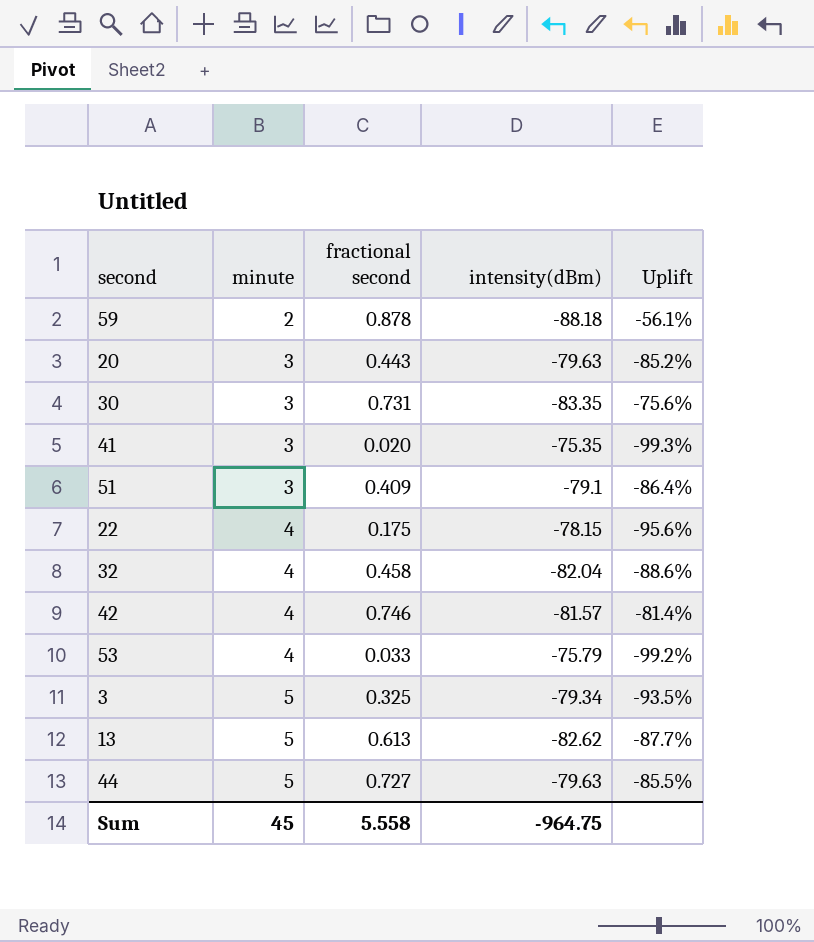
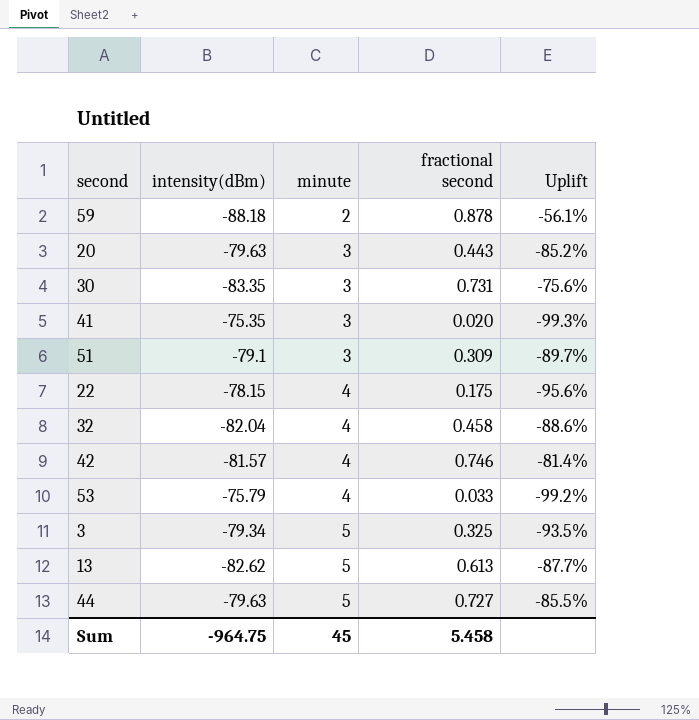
column intensity(dBm) | position: 4 -> 2
51 | fractional second: 0.409 -> 0.309
51 | Uplift: -86.4% -> -89.7%
Sum | fractional second: 5.558 -> 5.458

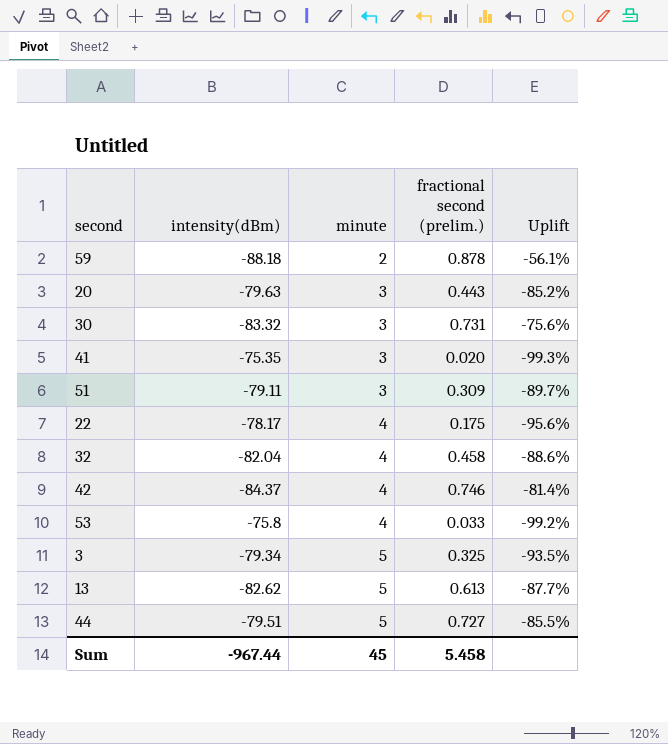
column name: fractional second -> fractional second (prelim.)
30 | intensity(dBm): -83.35 -> -83.32
51 | intensity(dBm): -79.1 -> -79.11
22 | intensity(dBm): -78.15 -> -78.17
42 | intensity(dBm): -81.57 -> -84.37
53 | intensity(dBm): -75.79 -> -75.8
44 | intensity(dBm): -79.63 -> -79.51
Sum | intensity(dBm): -964.75 -> -967.44

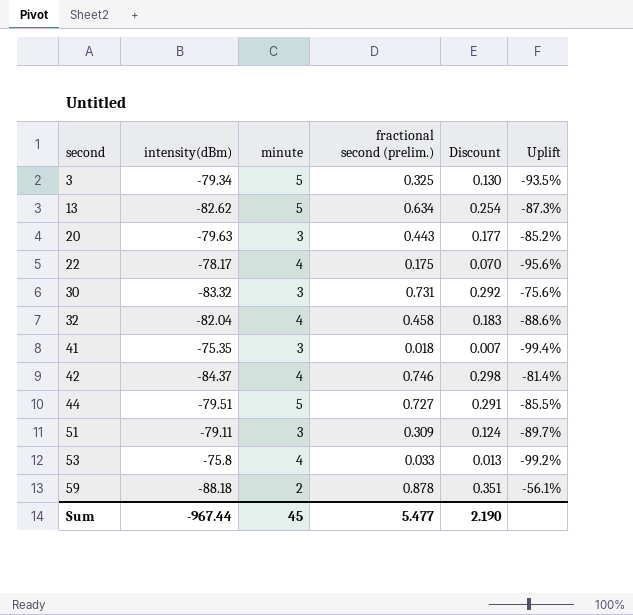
row order: minute ascending -> second ascending
column Discount | formula: none -> [fractional second (prelim.)] * 0.4
13 | fractional second (prelim.): 0.613 -> 0.634
13 | Uplift: -87.7% -> -87.3%
41 | fractional second (prelim.): 0.020 -> 0.018
41 | Uplift: -99.3% -> -99.4%
Sum | fractional second (prelim.): 5.458 -> 5.477

